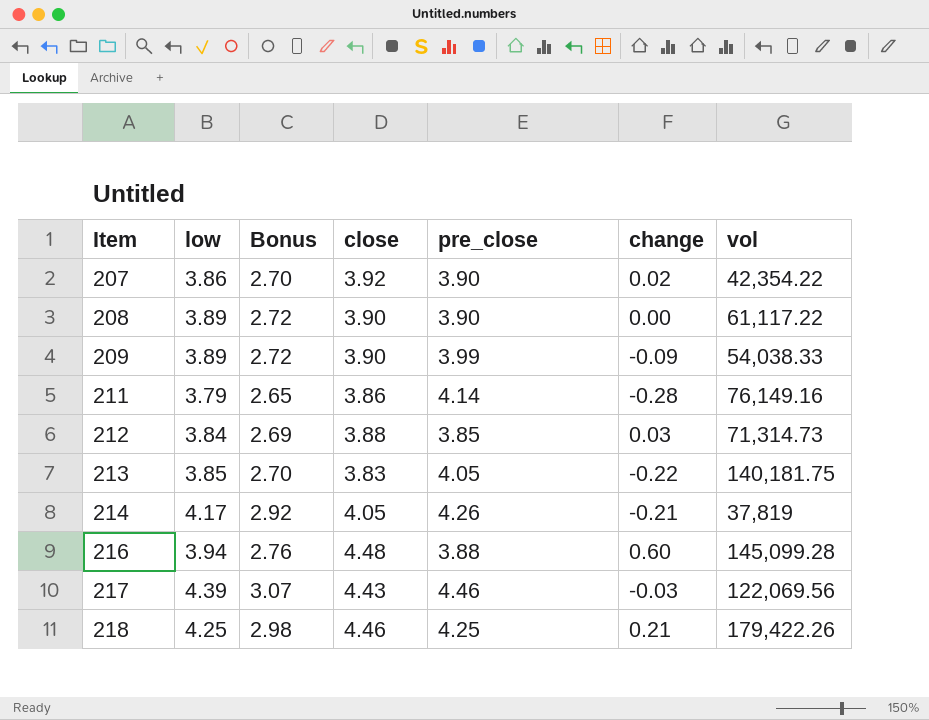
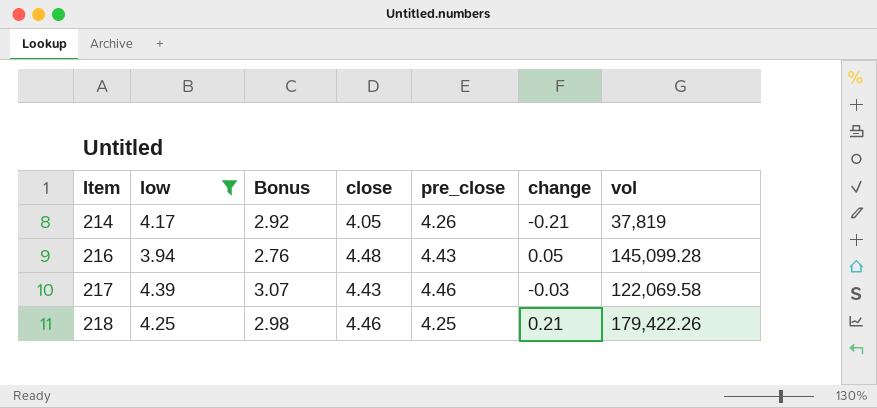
filter: none -> low >= 3.94
216 | pre_close: 3.88 -> 4.43
216 | change: 0.60 -> 0.05
217 | vol: 122,069.56 -> 122,069.58

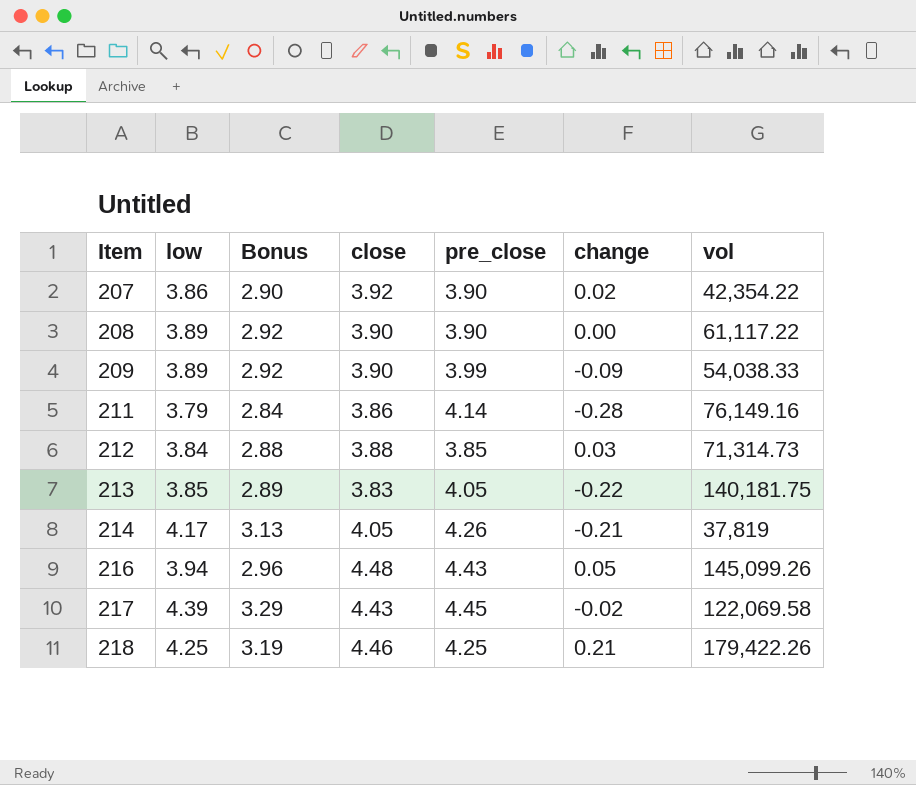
filter: low >= 3.94 -> none
column Bonus | formula: [low] * 0.7 -> [low] * 0.75
216 | vol: 145,099.28 -> 145,099.26
217 | pre_close: 4.46 -> 4.45
217 | change: -0.03 -> -0.02

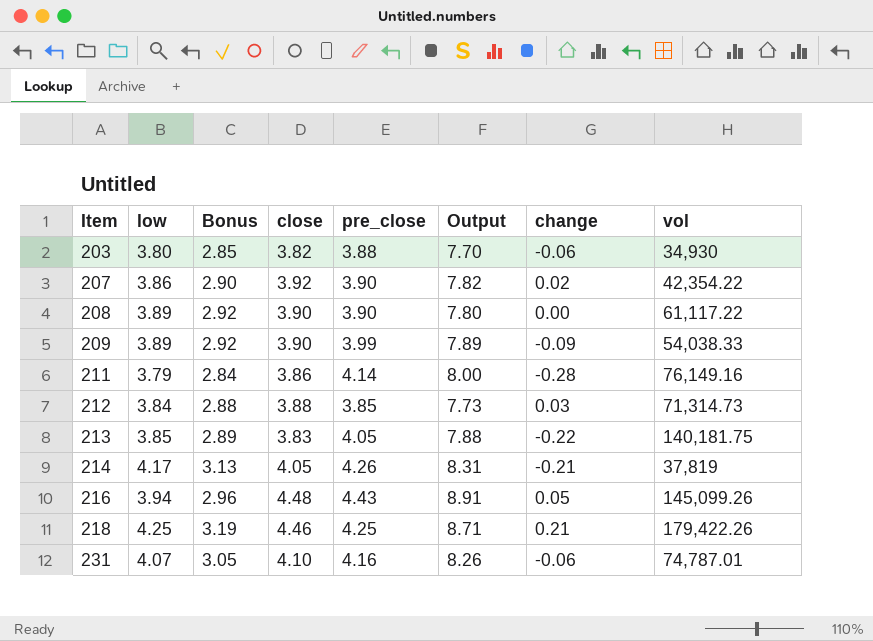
column Output | formula: none -> [close] + [pre_close]
row 217: 4.39 | 3.29 | 4.43 | 4.45 | -0.02 | 122,069.58 -> none
row 203: none -> 3.80 | 2.85 | 3.82 | 3.88 | 7.70 | -0.06 | 34,930
row 231: none -> 4.07 | 3.05 | 4.10 | 4.16 | 8.26 | -0.06 | 74,787.01

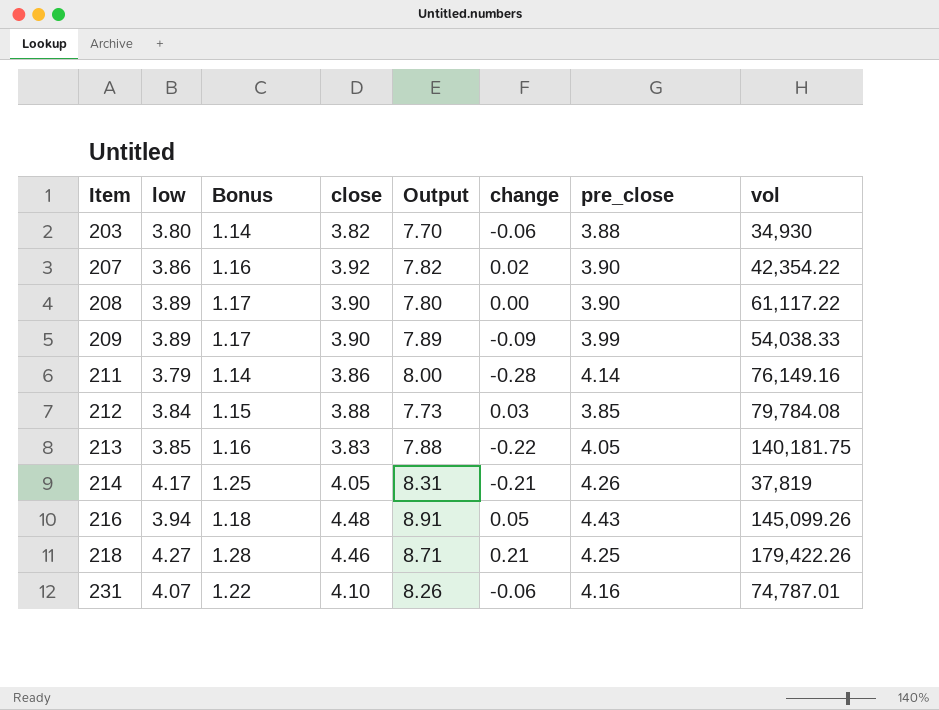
column Bonus | formula: [low] * 0.75 -> [low] * 0.3
column pre_close | position: 5 -> 7
212 | vol: 71,314.73 -> 79,784.08
218 | low: 4.25 -> 4.27

